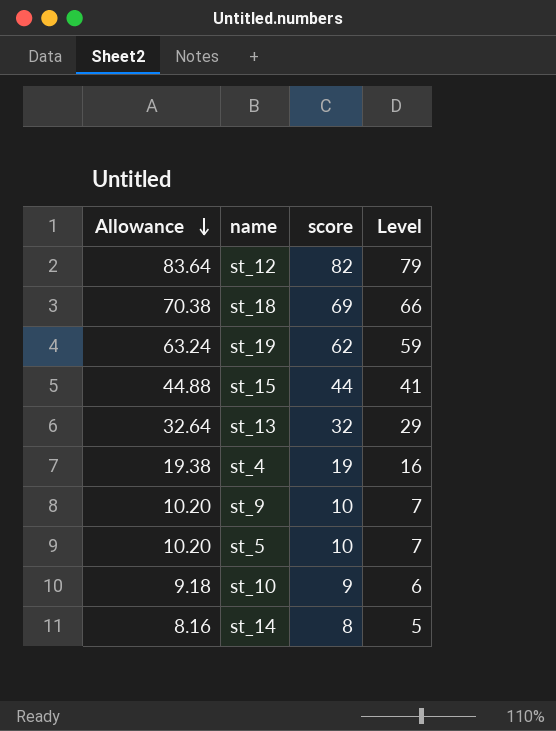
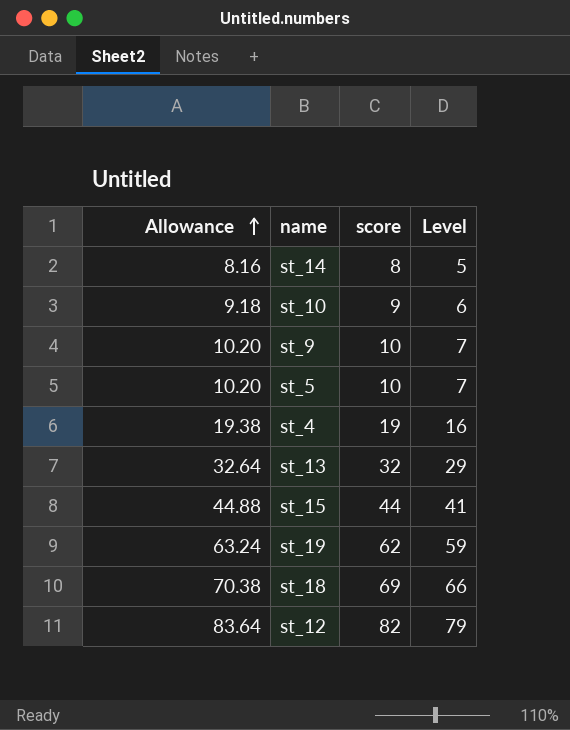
row order: Allowance descending -> Allowance ascending

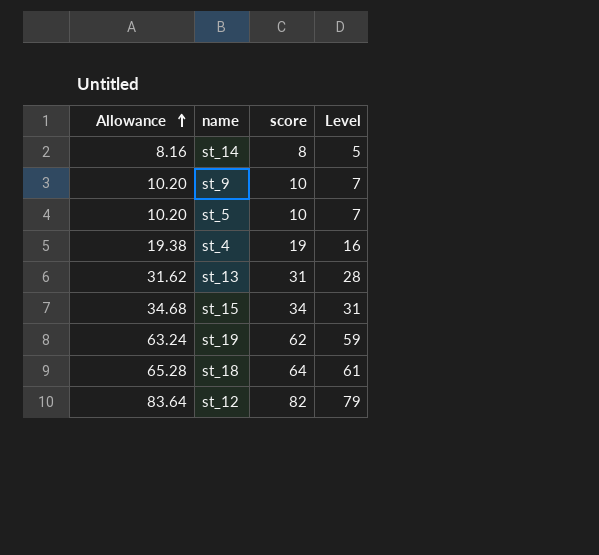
row st_10: 9.18 | 9 | 6 -> none
st_13 | Allowance: 32.64 -> 31.62
st_13 | score: 32 -> 31
st_13 | Level: 29 -> 28
st_15 | Allowance: 44.88 -> 34.68
st_15 | score: 44 -> 34
st_15 | Level: 41 -> 31
st_18 | Allowance: 70.38 -> 65.28
st_18 | score: 69 -> 64
st_18 | Level: 66 -> 61

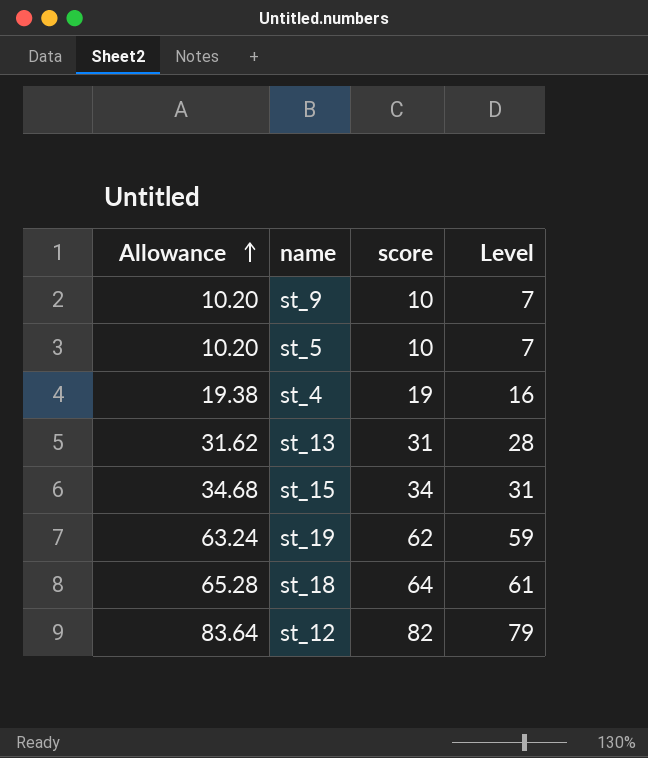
row st_14: 8.16 | 8 | 5 -> none

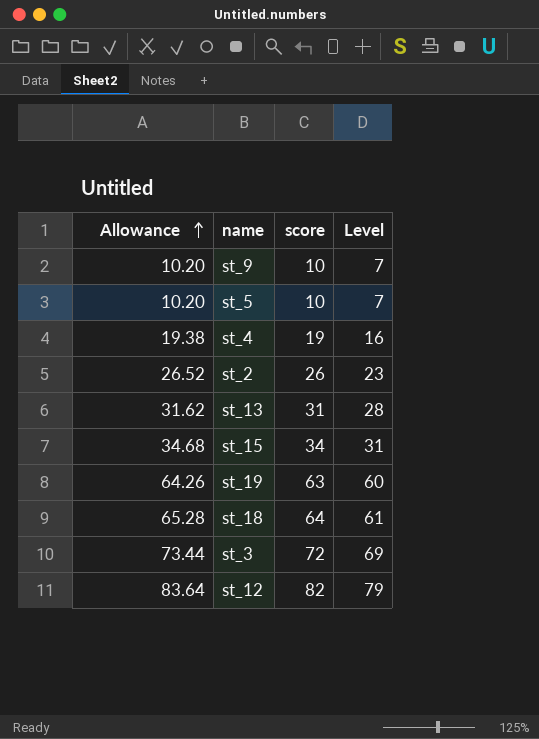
row st_2: none -> 26.52 | 26 | 23
st_19 | Allowance: 63.24 -> 64.26
st_19 | score: 62 -> 63
st_19 | Level: 59 -> 60
row st_3: none -> 73.44 | 72 | 69

